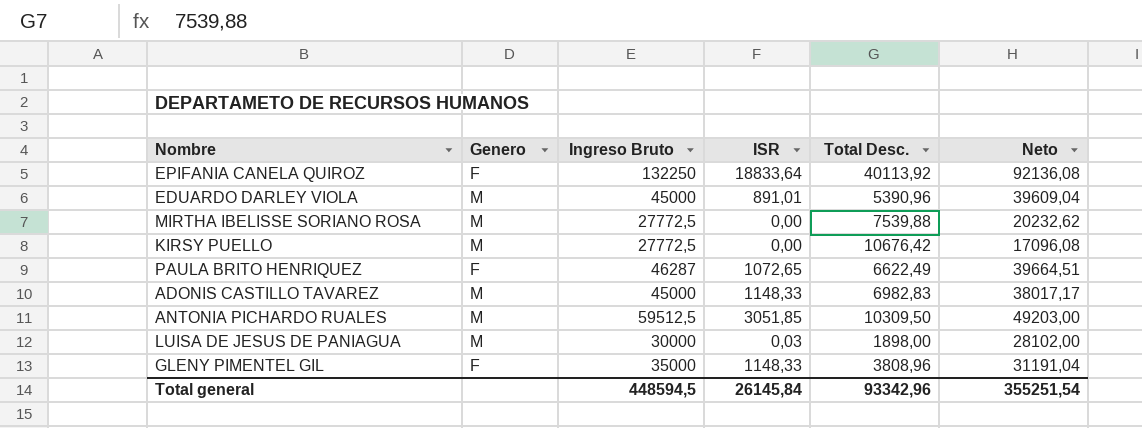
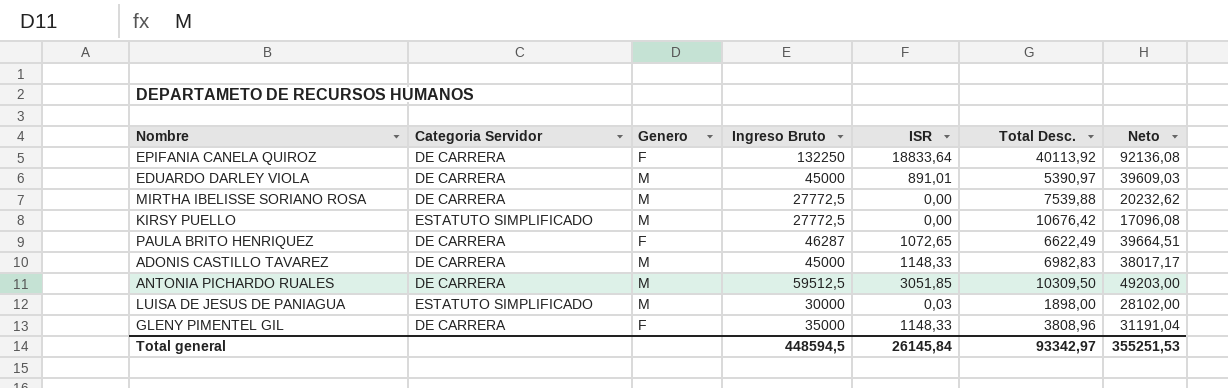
column Categoria Servidor | position: none -> 2
EDUARDO DARLEY VIOLA | Total Desc.: 5390,96 -> 5390,97
EDUARDO DARLEY VIOLA | Neto: 39609,04 -> 39609,03
Total general | Total Desc.: 93342,96 -> 93342,97
Total general | Neto: 355251,54 -> 355251,53

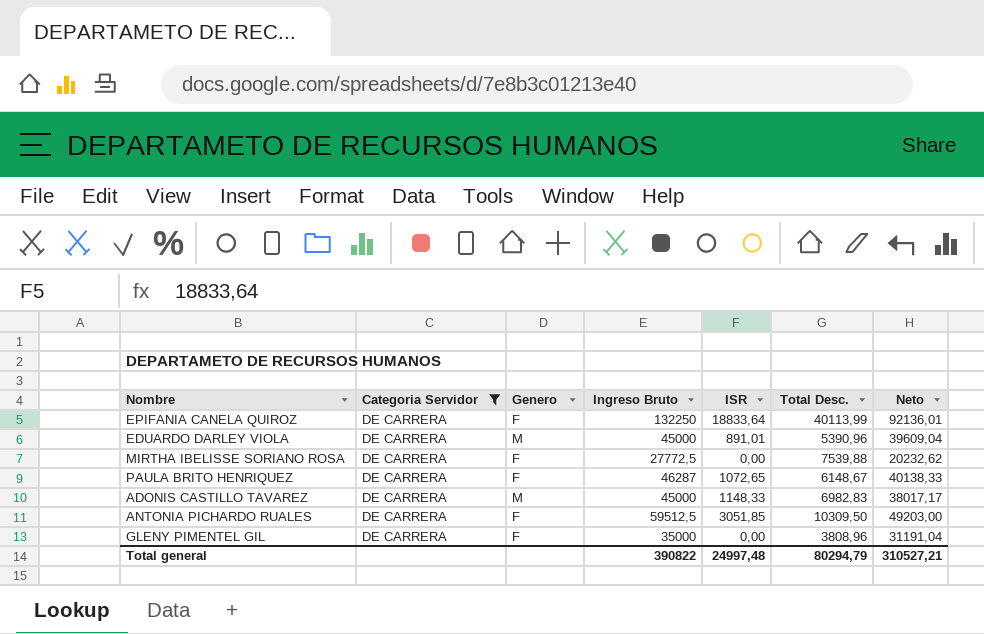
filter: none -> Categoria Servidor = DE CARRERA
EPIFANIA CANELA QUIROZ | Total Desc.: 40113,92 -> 40113,99
EPIFANIA CANELA QUIROZ | Neto: 92136,08 -> 92136,01
EDUARDO DARLEY VIOLA | Total Desc.: 5390,97 -> 5390,96
EDUARDO DARLEY VIOLA | Neto: 39609,03 -> 39609,04
MIRTHA IBELISSE SORIANO ROSA | Genero: M -> F
PAULA BRITO HENRIQUEZ | Total Desc.: 6622,49 -> 6148,67
PAULA BRITO HENRIQUEZ | Neto: 39664,51 -> 40138,33
ANTONIA PICHARDO RUALES | Genero: M -> F
GLENY PIMENTEL GIL | ISR: 1148,33 -> 0,00
Total general | Ingreso Bruto: 448594,5 -> 390822
Total general | ISR: 26145,84 -> 24997,48
Total general | Total Desc.: 93342,97 -> 80294,79
Total general | Neto: 355251,53 -> 310527,21

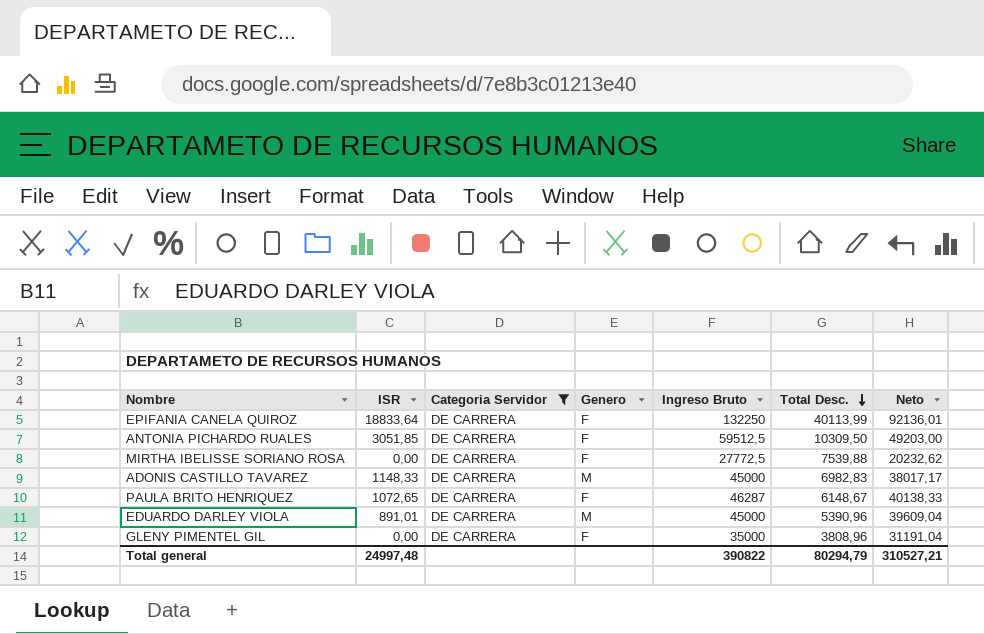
row order: none -> Total Desc. descending
column ISR | position: 5 -> 2

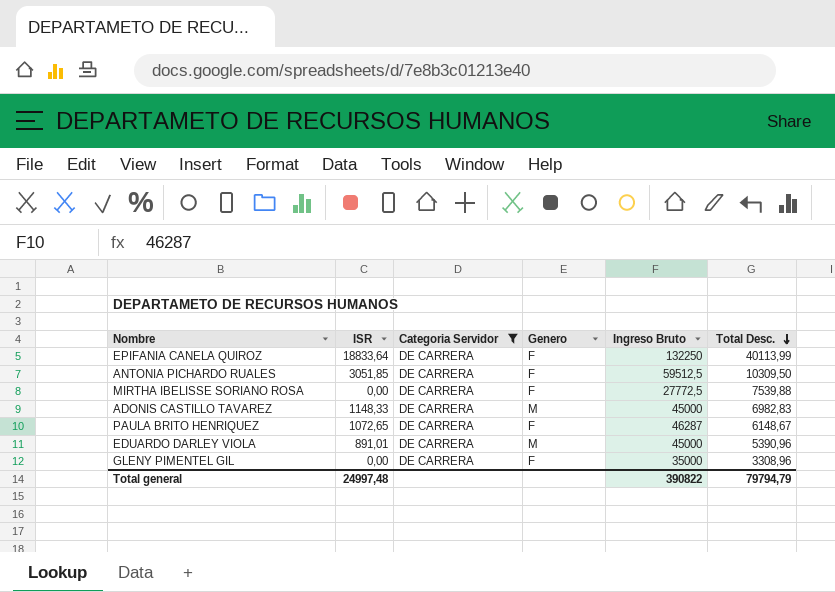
column Neto | formula: [Ingreso Bruto] - [Total Desc.] -> none
GLENY PIMENTEL GIL | Total Desc.: 3808,96 -> 3308,96
Total general | Total Desc.: 80294,79 -> 79794,79

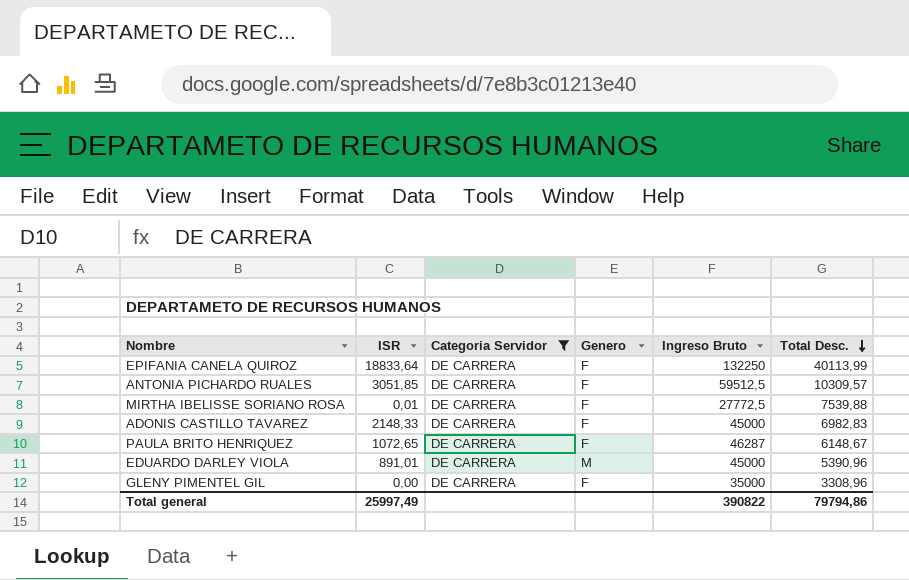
ANTONIA PICHARDO RUALES | Total Desc.: 10309,50 -> 10309,57
MIRTHA IBELISSE SORIANO ROSA | ISR: 0,00 -> 0,01
ADONIS CASTILLO TAVAREZ | ISR: 1148,33 -> 2148,33
ADONIS CASTILLO TAVAREZ | Genero: M -> F
Total general | ISR: 24997,48 -> 25997,49
Total general | Total Desc.: 79794,79 -> 79794,86

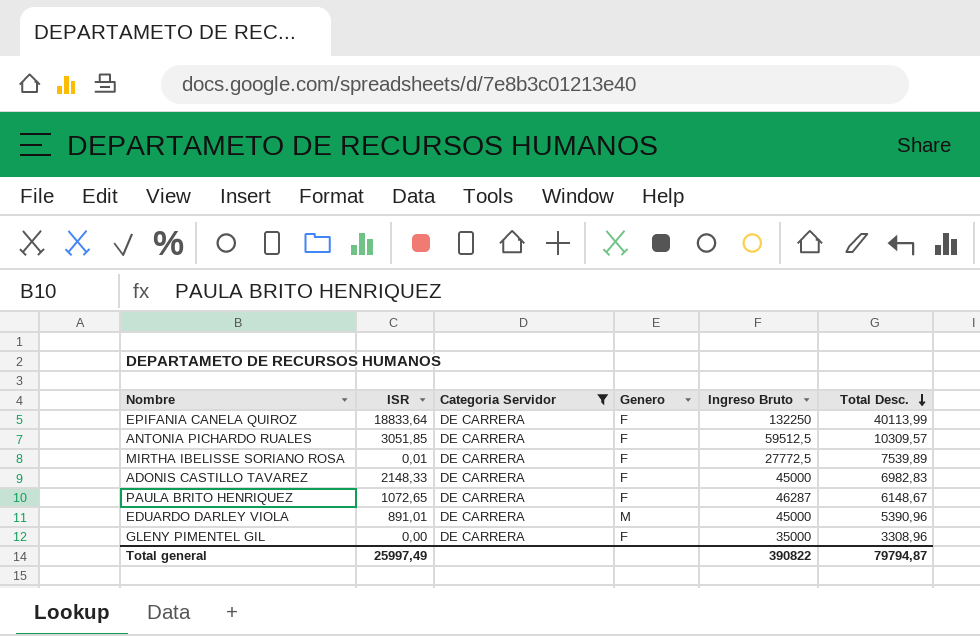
MIRTHA IBELISSE SORIANO ROSA | Total Desc.: 7539,88 -> 7539,89
Total general | Total Desc.: 79794,86 -> 79794,87

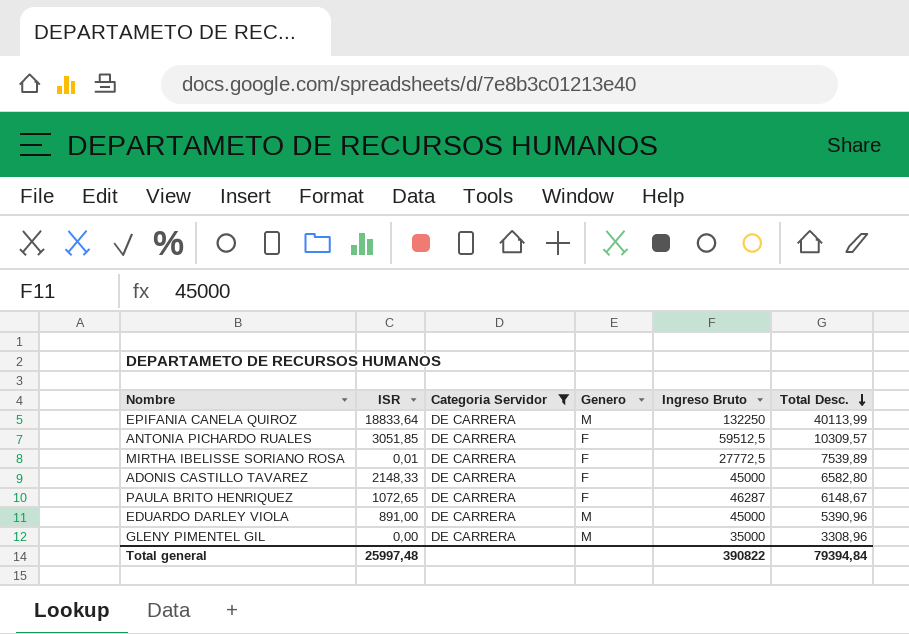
EPIFANIA CANELA QUIROZ | Genero: F -> M
ADONIS CASTILLO TAVAREZ | Total Desc.: 6982,83 -> 6582,80
EDUARDO DARLEY VIOLA | ISR: 891,01 -> 891,00
GLENY PIMENTEL GIL | Genero: F -> M
Total general | ISR: 25997,49 -> 25997,48
Total general | Total Desc.: 79794,87 -> 79394,84

